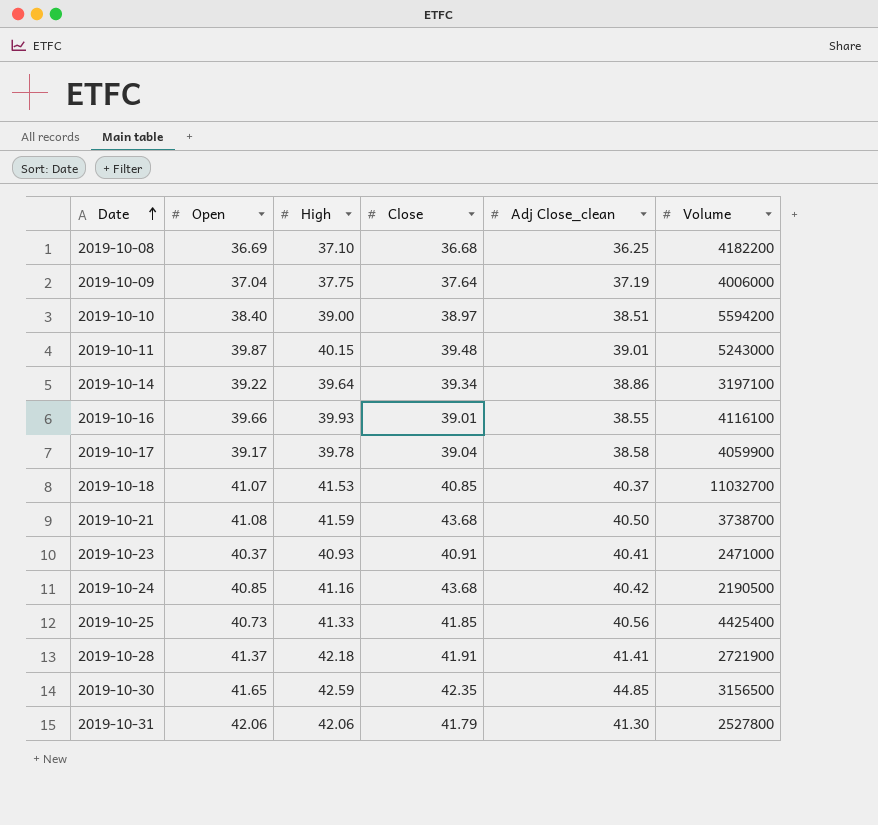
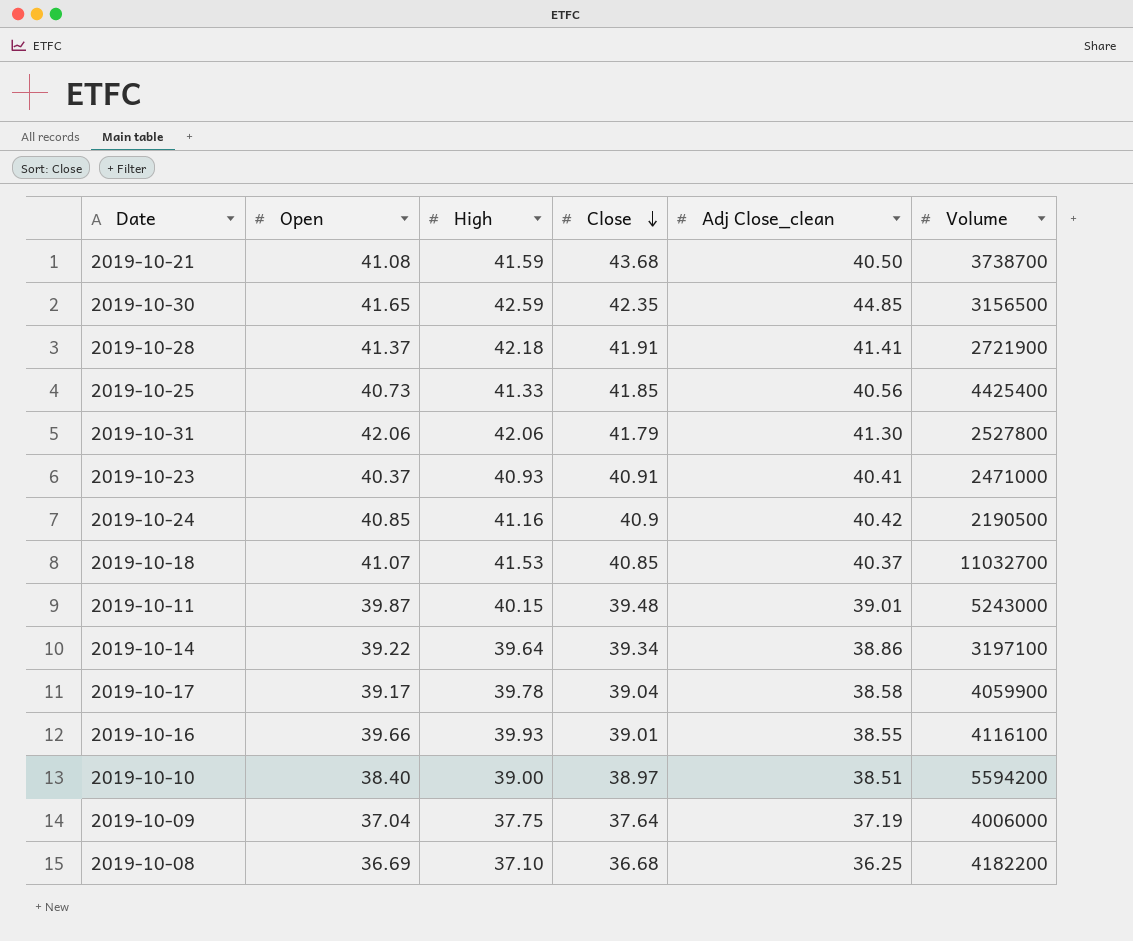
row order: Date ascending -> Close descending
2019-10-24 | Close: 43.68 -> 40.9

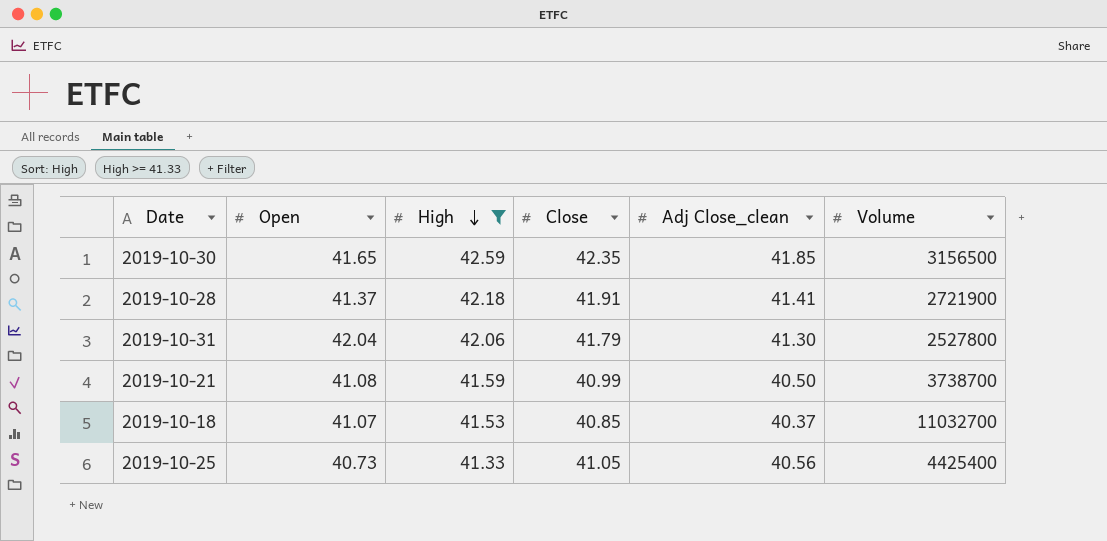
filter: none -> High >= 41.33
row order: Close descending -> High descending
2019-10-30 | Adj Close_clean: 44.85 -> 41.85
2019-10-31 | Open: 42.06 -> 42.04
2019-10-21 | Close: 43.68 -> 40.99
2019-10-25 | Close: 41.85 -> 41.05

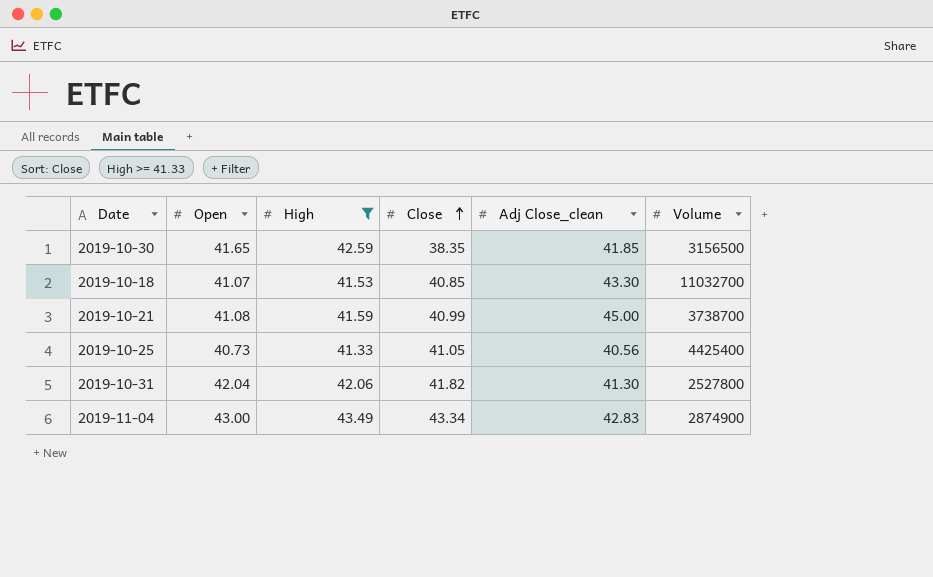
row order: High descending -> Close ascending
row 2019-10-28: 41.37 | 42.18 | 41.91 | 41.41 | 2721900 -> none
2019-10-30 | Close: 42.35 -> 38.35
2019-10-18 | Adj Close_clean: 40.37 -> 43.30
2019-10-21 | Adj Close_clean: 40.50 -> 45.00
2019-10-31 | Close: 41.79 -> 41.82
row 2019-11-04: none -> 43.00 | 43.49 | 43.34 | 42.83 | 2874900

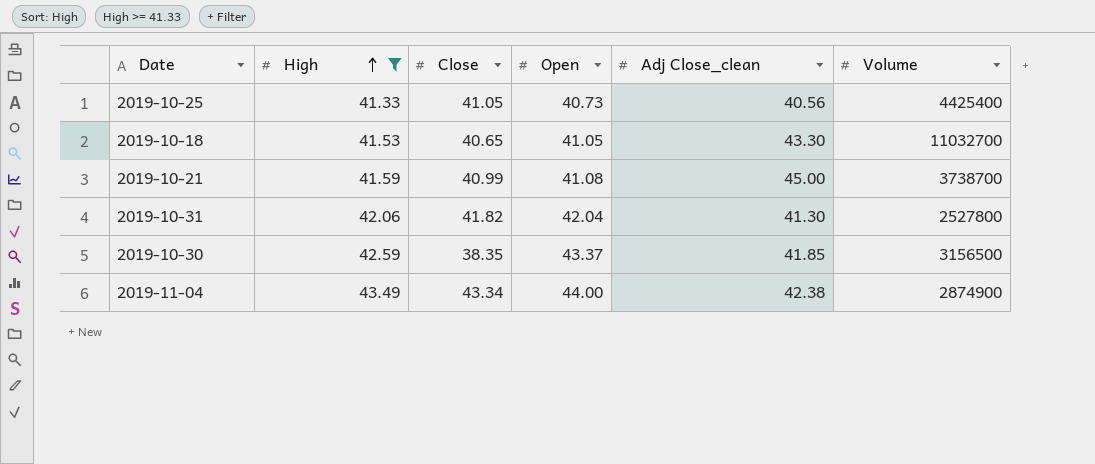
row order: Close ascending -> High ascending
column Open | position: 2 -> 4
2019-10-18 | Close: 40.85 -> 40.65
2019-10-18 | Open: 41.07 -> 41.05
2019-10-30 | Open: 41.65 -> 43.37
2019-11-04 | Open: 43.00 -> 44.00
2019-11-04 | Adj Close_clean: 42.83 -> 42.38

